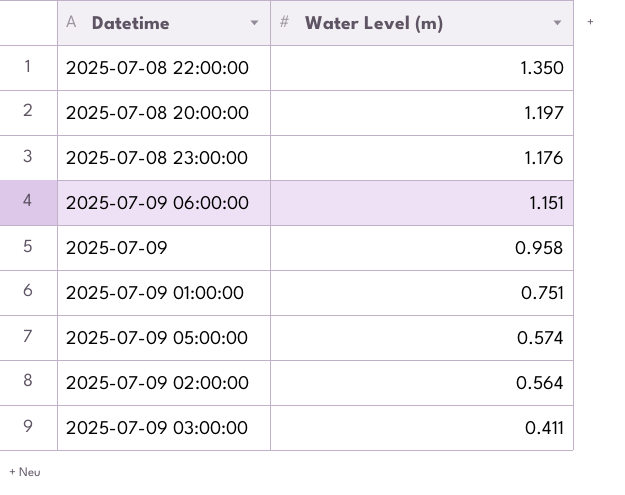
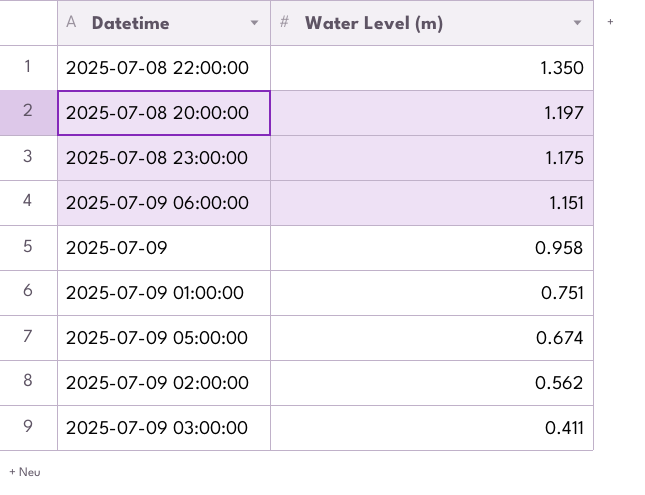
2025-07-08 23:00:00 | Water Level (m): 1.176 -> 1.175
2025-07-09 05:00:00 | Water Level (m): 0.574 -> 0.674
2025-07-09 02:00:00 | Water Level (m): 0.564 -> 0.562

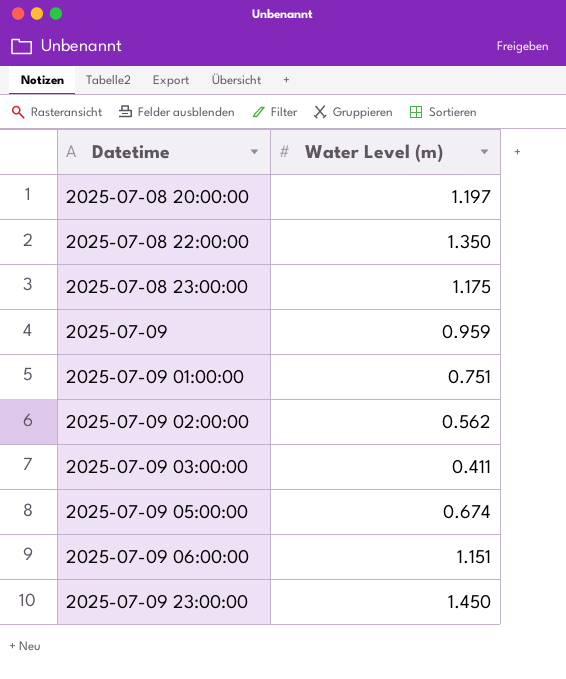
row order: Water Level (m) descending -> Datetime ascending
2025-07-09 | Water Level (m): 0.958 -> 0.959
row 2025-07-09 23:00:00: none -> 1.450

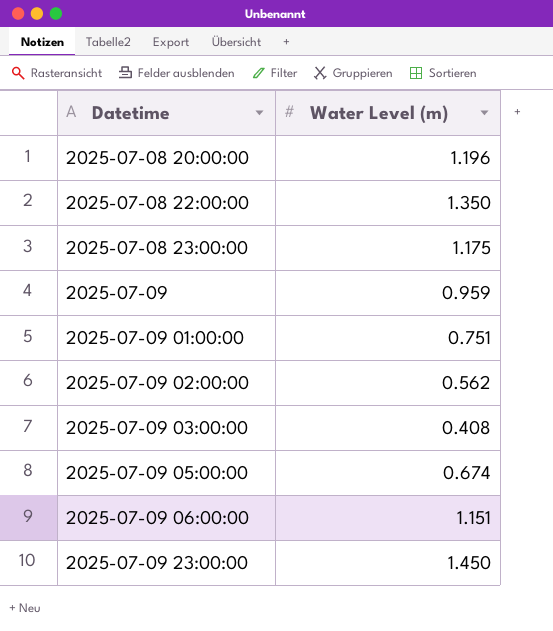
2025-07-08 20:00:00 | Water Level (m): 1.197 -> 1.196
2025-07-09 03:00:00 | Water Level (m): 0.411 -> 0.408

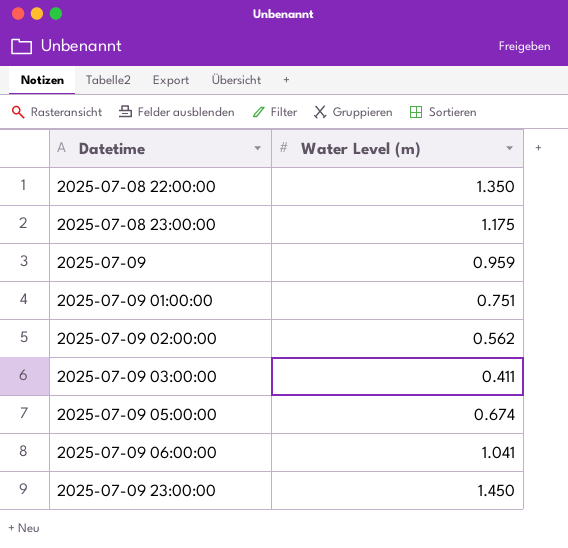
row 2025-07-08 20:00:00: 1.196 -> none
2025-07-09 03:00:00 | Water Level (m): 0.408 -> 0.411
2025-07-09 06:00:00 | Water Level (m): 1.151 -> 1.041

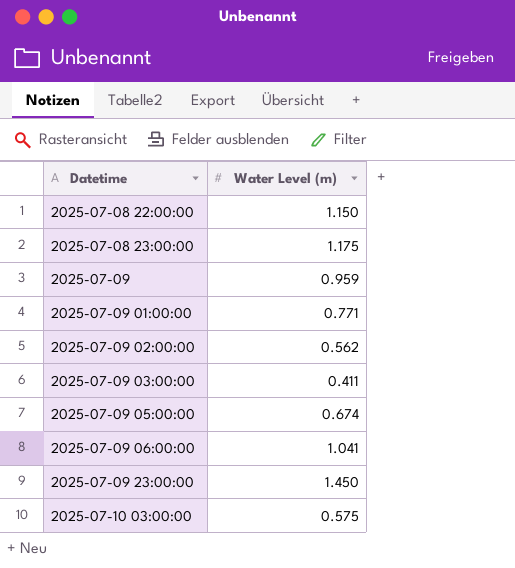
2025-07-08 22:00:00 | Water Level (m): 1.350 -> 1.150
2025-07-09 01:00:00 | Water Level (m): 0.751 -> 0.771
row 2025-07-10 03:00:00: none -> 0.575

